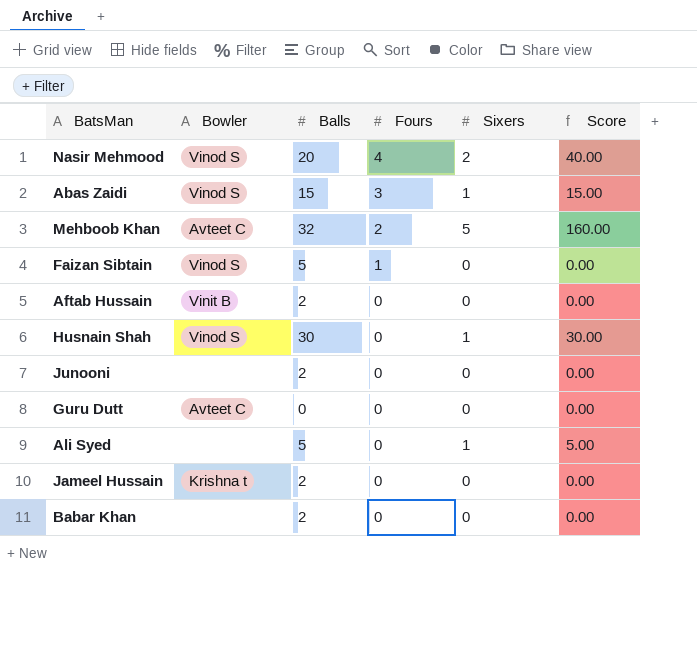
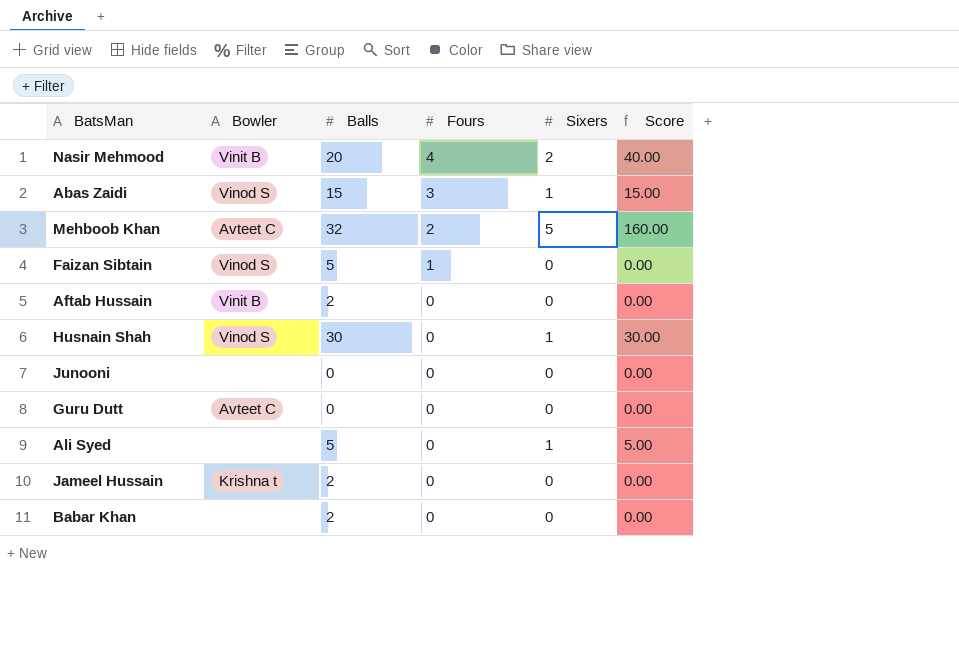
Nasir Mehmood | Bowler: Vinod S -> Vinit B
Junooni | Balls: 2 -> 0

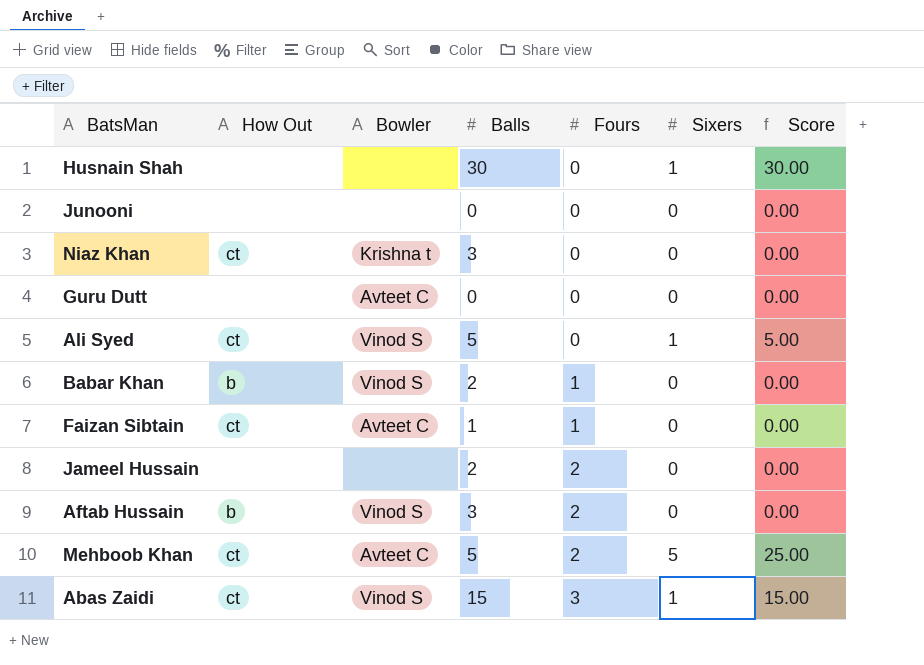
row order: Fours descending -> Fours ascending
column How Out | position: none -> 2
row Nasir Mehmood: Vinit B | 20 | 4 | 2 | 40.00 -> none
Husnain Shah | Bowler: Vinod S -> none
row Niaz Khan: none -> ct | Krishna t | 3 | 0 | 0 | 0.00
Ali Syed | Bowler: none -> Vinod S
Babar Khan | Bowler: none -> Vinod S
Babar Khan | Fours: 0 -> 1
Faizan Sibtain | Bowler: Vinod S -> Avteet C
Faizan Sibtain | Balls: 5 -> 1
Jameel Hussain | Bowler: Krishna t -> none
Jameel Hussain | Fours: 0 -> 2
Aftab Hussain | Bowler: Vinit B -> Vinod S
Aftab Hussain | Balls: 2 -> 3
Aftab Hussain | Fours: 0 -> 2
Mehboob Khan | Balls: 32 -> 5
Mehboob Khan | Score: 160.00 -> 25.00

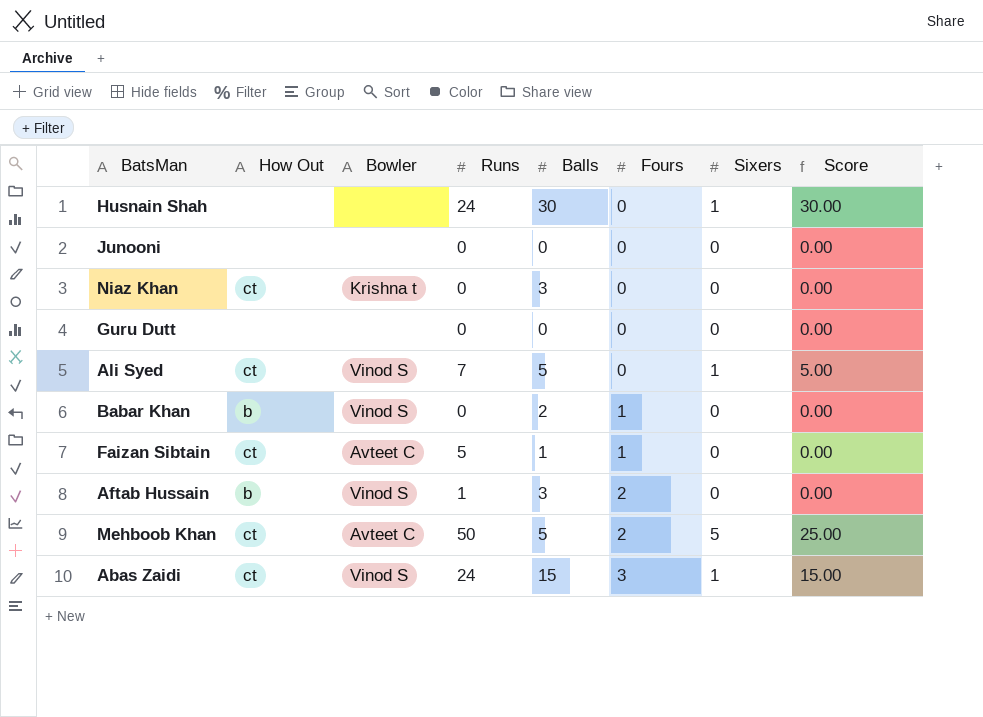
column Runs | position: none -> 4
row Jameel Hussain: none | none | 2 | 2 | 0 | 0.00 -> none
Guru Dutt | Bowler: Avteet C -> none

